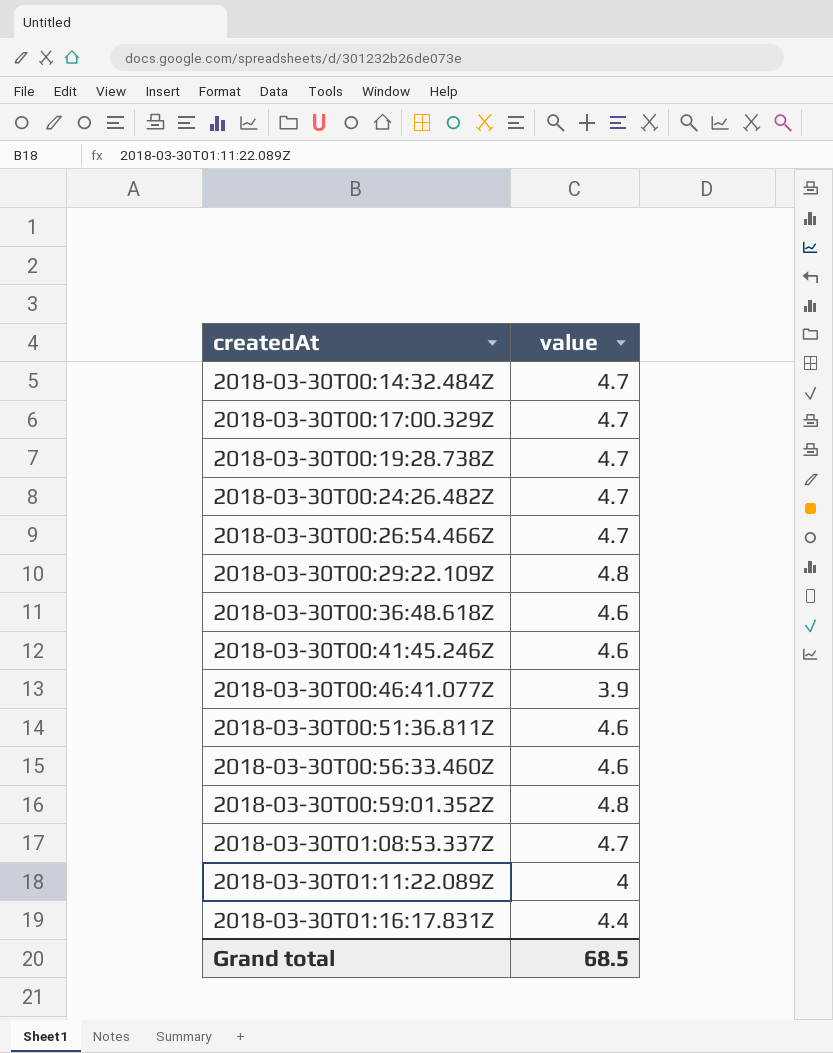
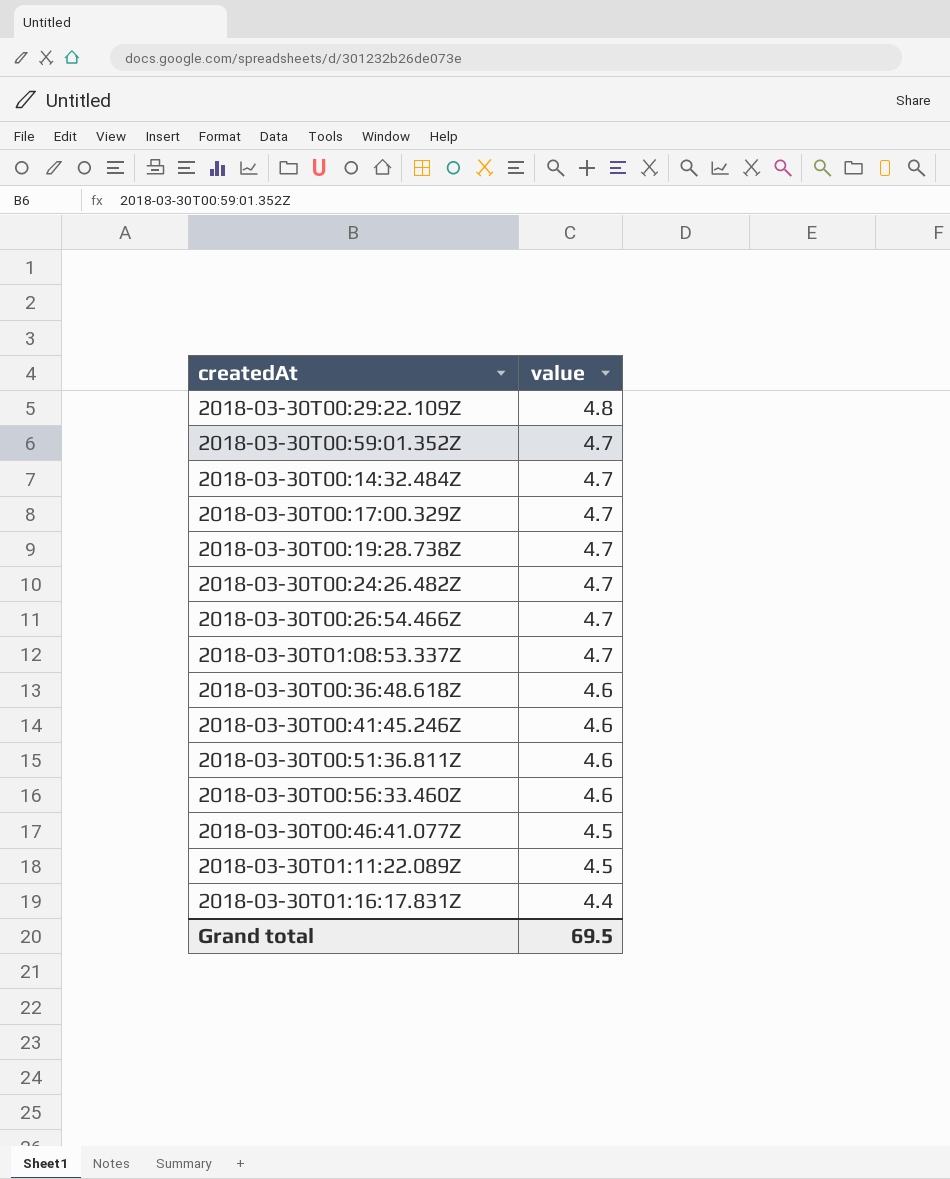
row order: createdAt ascending -> value descending
2018-03-30T00:59:01.352Z | value: 4.8 -> 4.7
2018-03-30T00:46:41.077Z | value: 3.9 -> 4.5
2018-03-30T01:11:22.089Z | value: 4 -> 4.5
Grand total | value: 68.5 -> 69.5

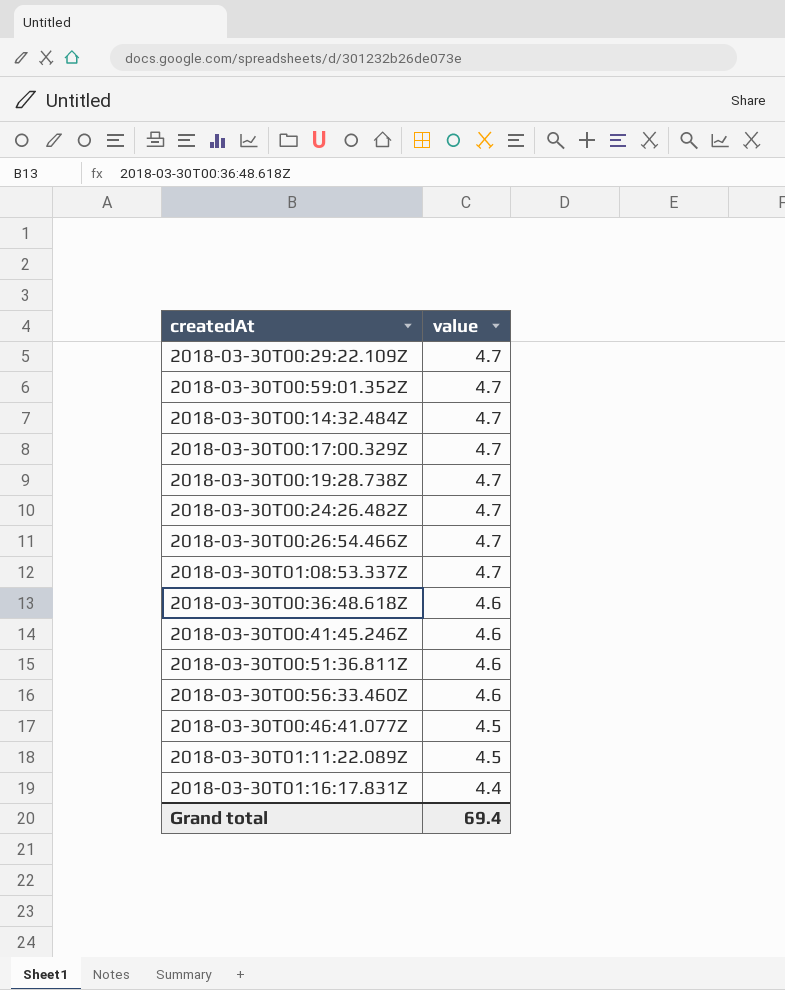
2018-03-30T00:29:22.109Z | value: 4.8 -> 4.7
Grand total | value: 69.5 -> 69.4

